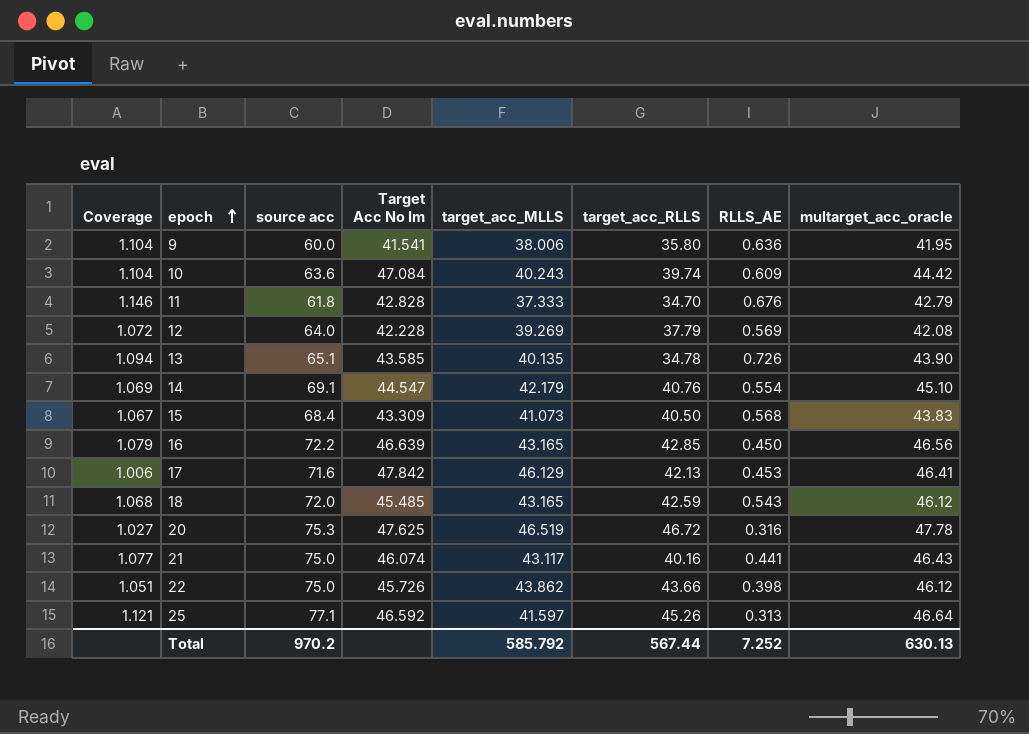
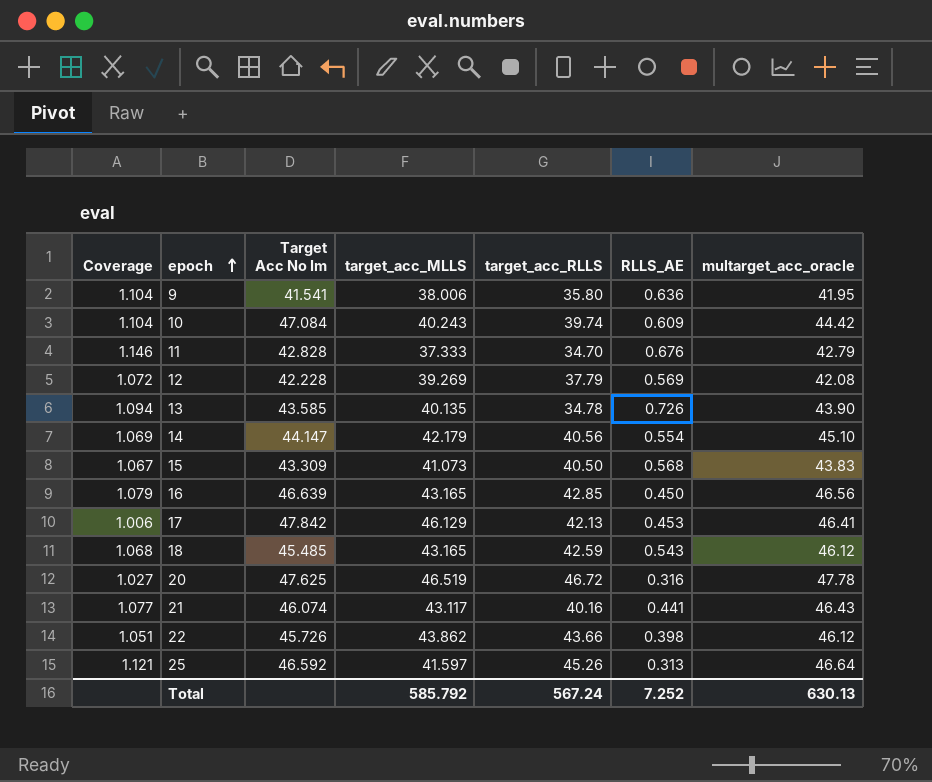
column source acc | position: 3 -> none
14 | Target Acc No Im: 44.547 -> 44.147
14 | target_acc_RLLS: 40.76 -> 40.56
Total | target_acc_RLLS: 567.44 -> 567.24

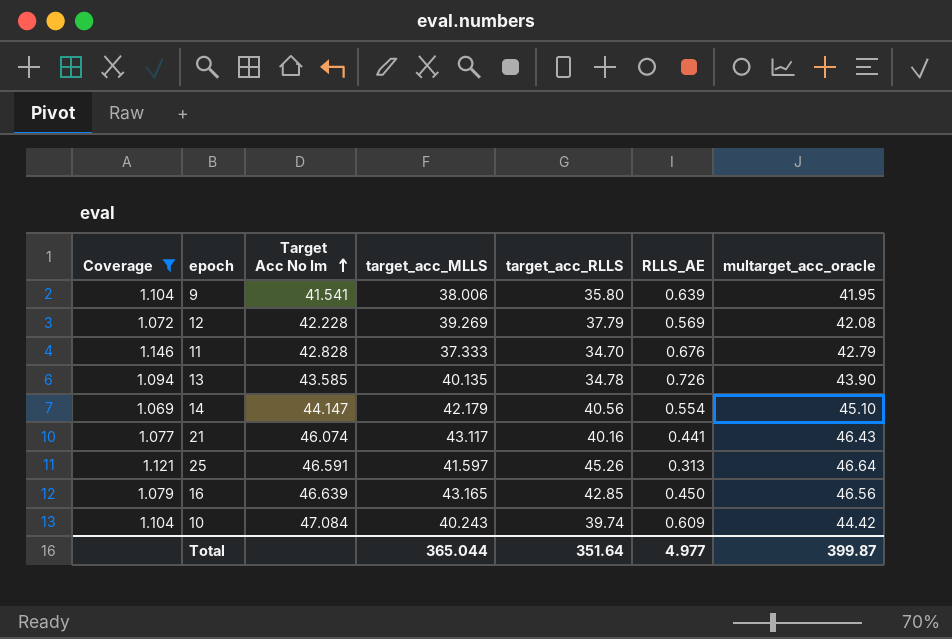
filter: none -> Coverage >= 1.069
row order: epoch ascending -> Target Acc No Im ascending
9 | RLLS_AE: 0.636 -> 0.639
25 | Target Acc No Im: 46.592 -> 46.591
Total | target_acc_MLLS: 585.792 -> 365.044
Total | target_acc_RLLS: 567.24 -> 351.64
Total | RLLS_AE: 7.252 -> 4.977
Total | multarget_acc_oracle: 630.13 -> 399.87

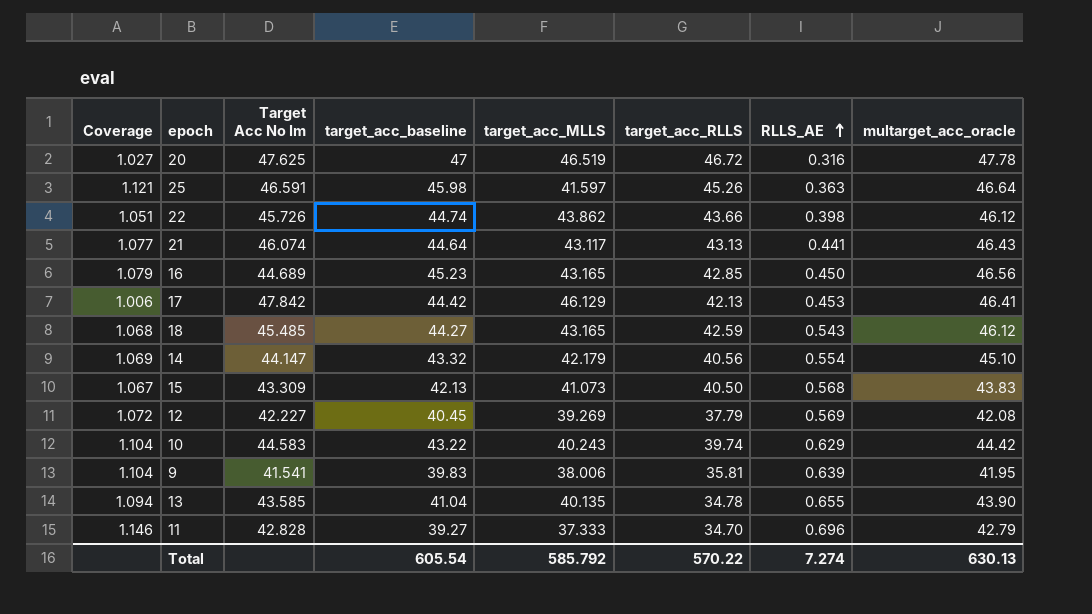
filter: Coverage >= 1.069 -> none
row order: Target Acc No Im ascending -> RLLS_AE ascending
column target_acc_baseline | position: none -> 4
25 | RLLS_AE: 0.313 -> 0.363
21 | target_acc_RLLS: 40.16 -> 43.13
16 | Target Acc No Im: 46.639 -> 44.689
12 | Target Acc No Im: 42.228 -> 42.227
10 | Target Acc No Im: 47.084 -> 44.583
10 | RLLS_AE: 0.609 -> 0.629
9 | target_acc_RLLS: 35.80 -> 35.81
13 | RLLS_AE: 0.726 -> 0.655
11 | RLLS_AE: 0.676 -> 0.696
Total | target_acc_MLLS: 365.044 -> 585.792
Total | target_acc_RLLS: 351.64 -> 570.22
Total | RLLS_AE: 4.977 -> 7.274
Total | multarget_acc_oracle: 399.87 -> 630.13

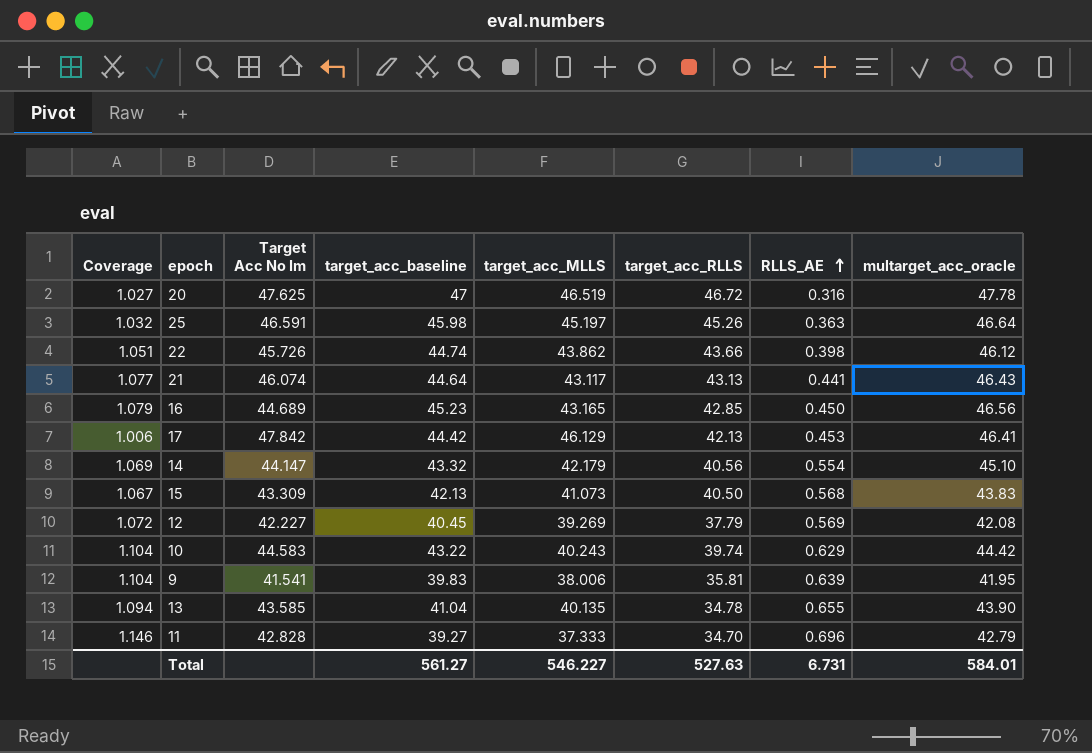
row 18: 1.068 | 45.485 | 44.27 | 43.165 | 42.59 | 0.543 | 46.12 -> none
25 | Coverage: 1.121 -> 1.032
25 | target_acc_MLLS: 41.597 -> 45.197
Total | target_acc_baseline: 605.54 -> 561.27
Total | target_acc_MLLS: 585.792 -> 546.227
Total | target_acc_RLLS: 570.22 -> 527.63
Total | RLLS_AE: 7.274 -> 6.731
Total | multarget_acc_oracle: 630.13 -> 584.01

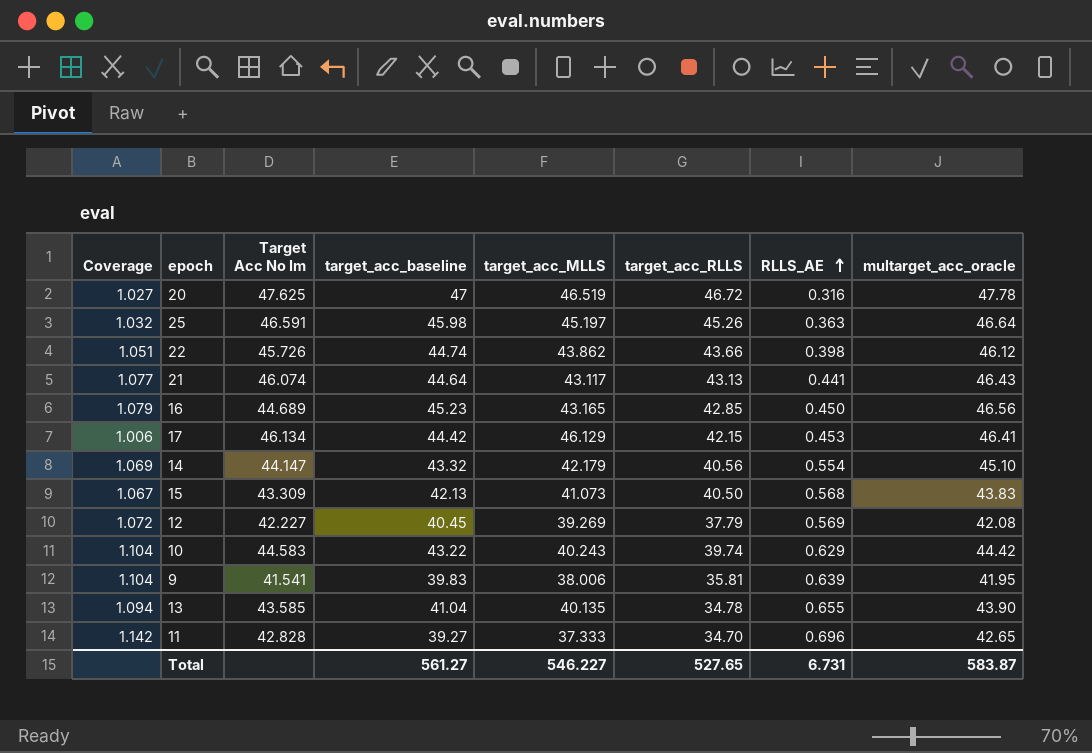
17 | Target Acc No Im: 47.842 -> 46.134
17 | target_acc_RLLS: 42.13 -> 42.15
11 | Coverage: 1.146 -> 1.142
11 | multarget_acc_oracle: 42.79 -> 42.65
Total | target_acc_RLLS: 527.63 -> 527.65
Total | multarget_acc_oracle: 584.01 -> 583.87

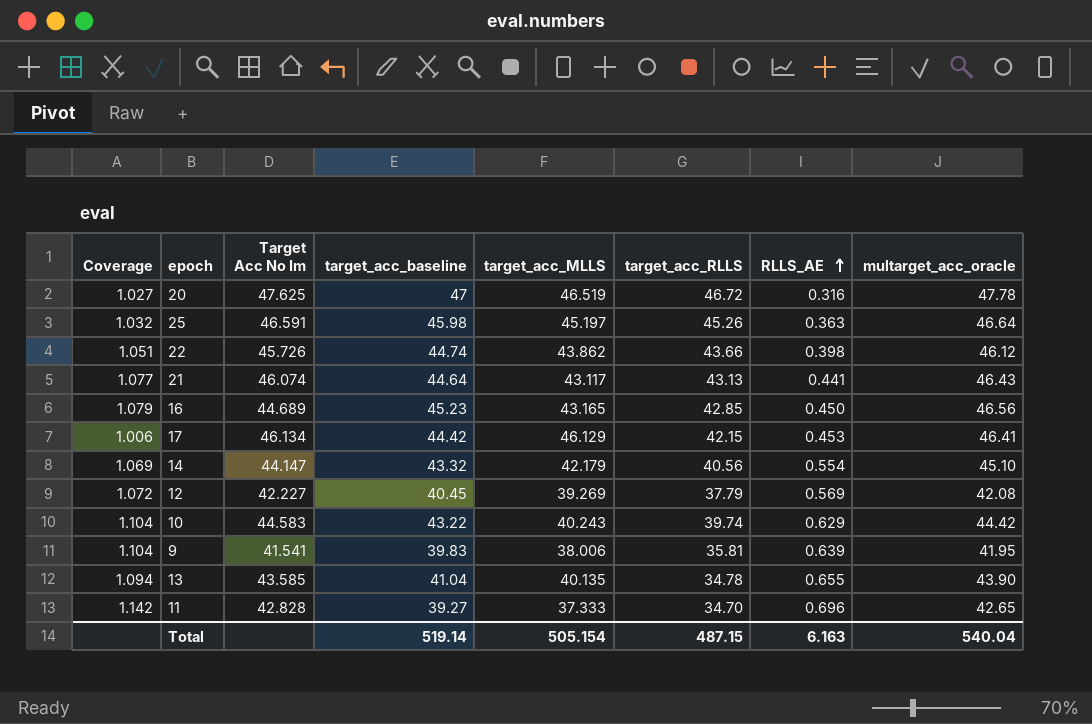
row 15: 1.067 | 43.309 | 42.13 | 41.073 | 40.50 | 0.568 | 43.83 -> none
Total | target_acc_baseline: 561.27 -> 519.14
Total | target_acc_MLLS: 546.227 -> 505.154
Total | target_acc_RLLS: 527.65 -> 487.15
Total | RLLS_AE: 6.731 -> 6.163
Total | multarget_acc_oracle: 583.87 -> 540.04

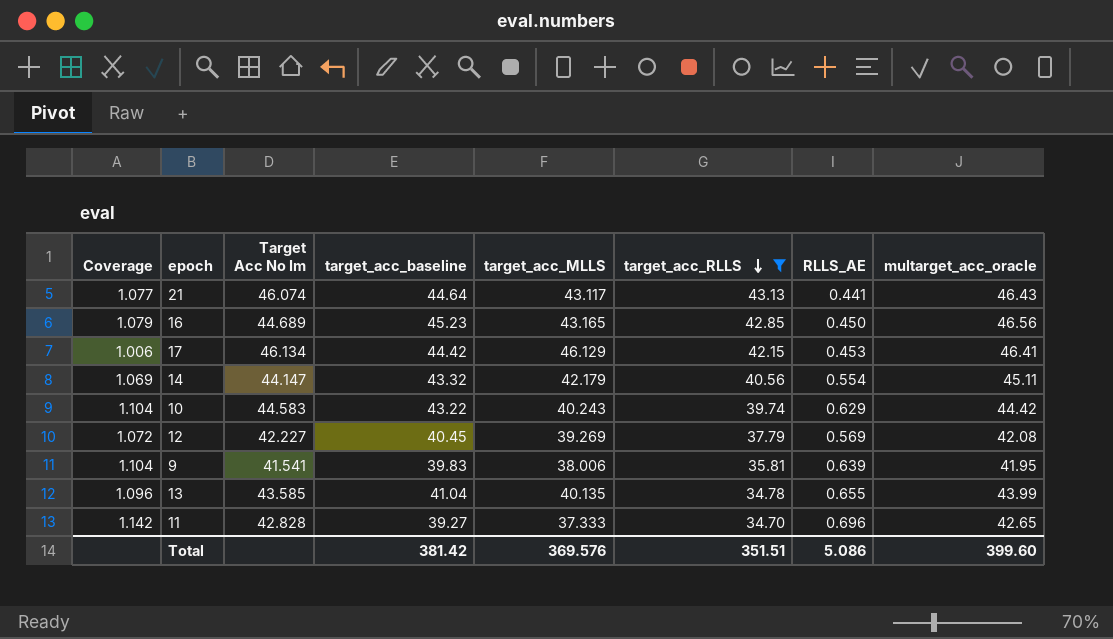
filter: none -> target_acc_RLLS <= 43.13
row order: RLLS_AE ascending -> target_acc_RLLS descending
14 | multarget_acc_oracle: 45.10 -> 45.11
13 | Coverage: 1.094 -> 1.096
13 | multarget_acc_oracle: 43.90 -> 43.99
Total | target_acc_baseline: 519.14 -> 381.42
Total | target_acc_MLLS: 505.154 -> 369.576
Total | target_acc_RLLS: 487.15 -> 351.51
Total | RLLS_AE: 6.163 -> 5.086
Total | multarget_acc_oracle: 540.04 -> 399.60

